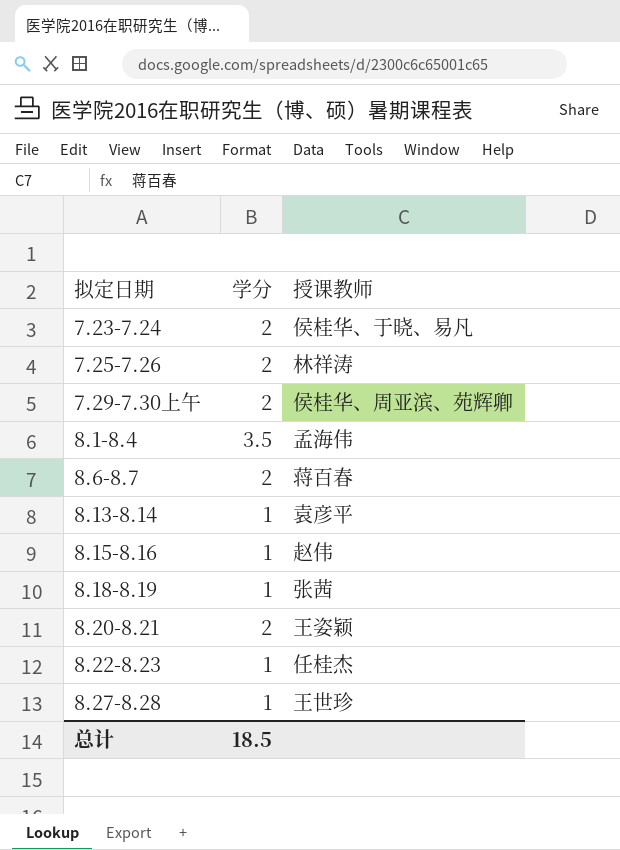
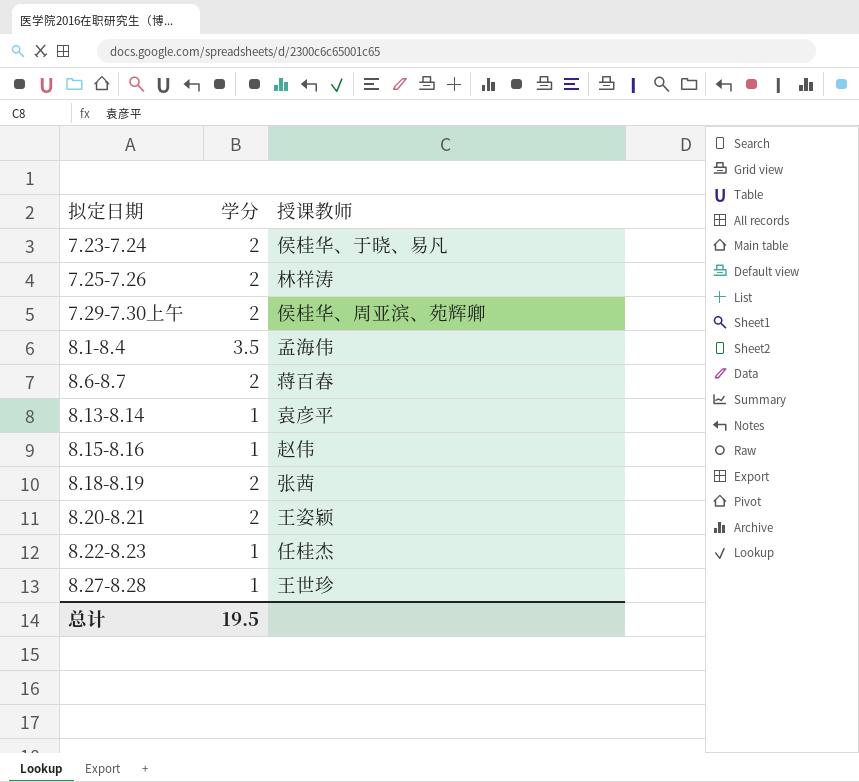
8.18-8.19 | 学分: 1 -> 2
总计 | 学分: 18.5 -> 19.5

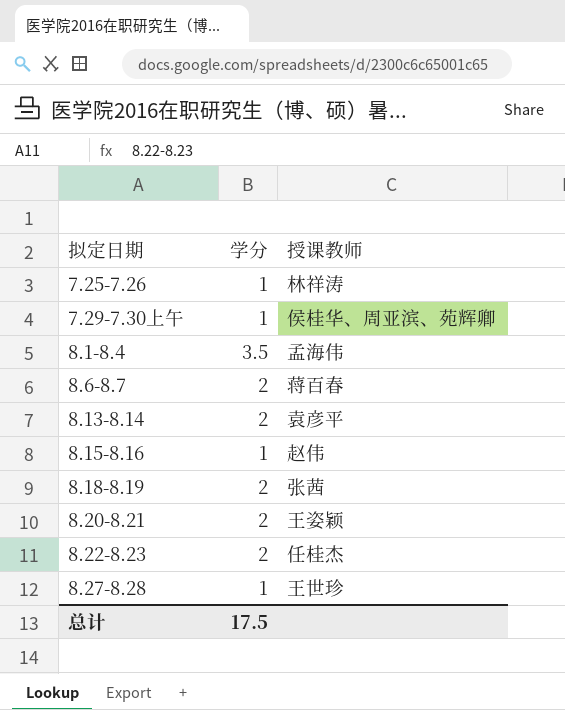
row 7.23-7.24: 2 | 侯桂华、于晓、易凡 -> none
7.25-7.26 | 学分: 2 -> 1
7.29-7.30上午 | 学分: 2 -> 1
8.13-8.14 | 学分: 1 -> 2
8.22-8.23 | 学分: 1 -> 2
总计 | 学分: 19.5 -> 17.5

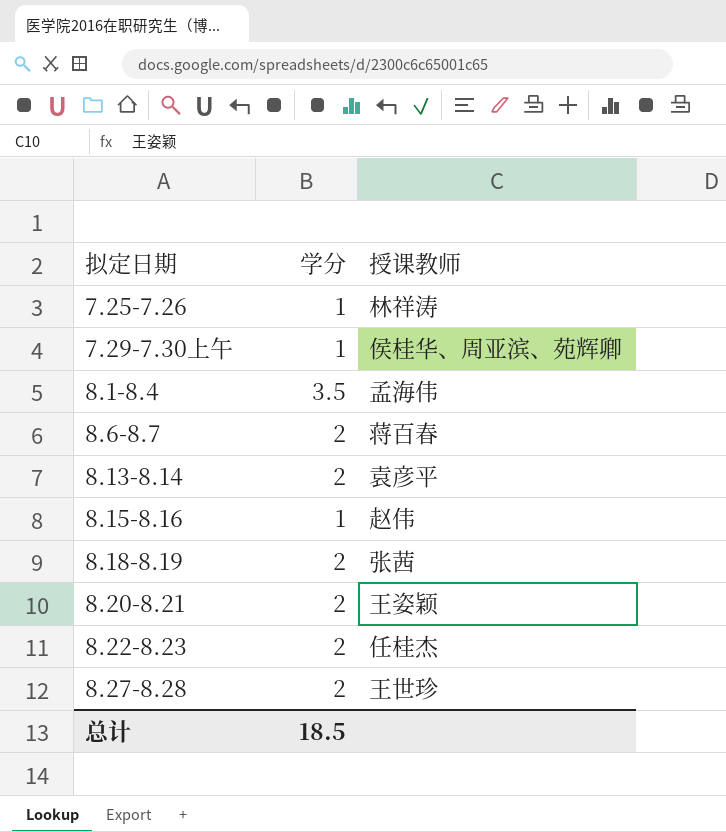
8.27-8.28 | 学分: 1 -> 2
总计 | 学分: 17.5 -> 18.5

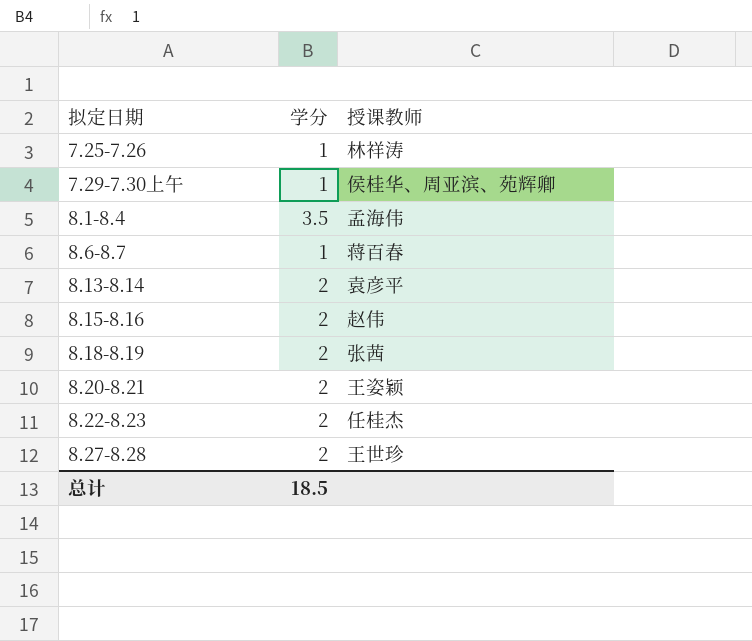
8.6-8.7 | 学分: 2 -> 1
8.15-8.16 | 学分: 1 -> 2

